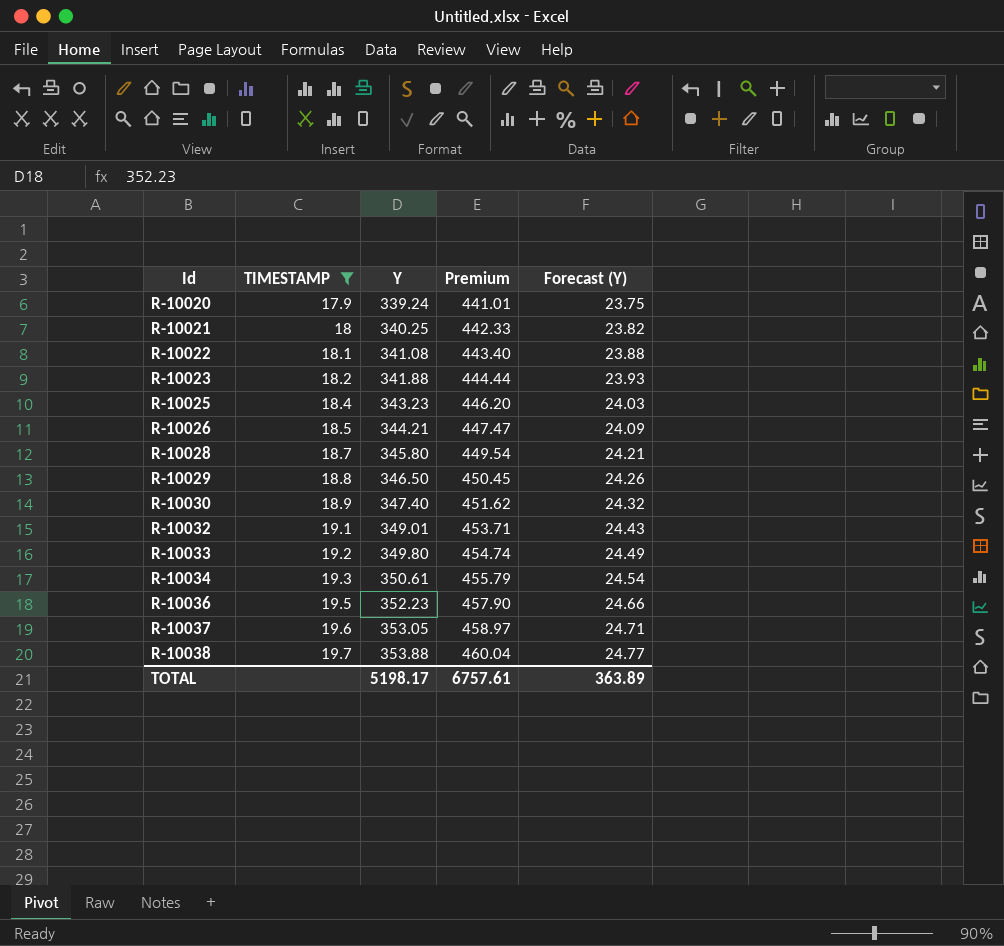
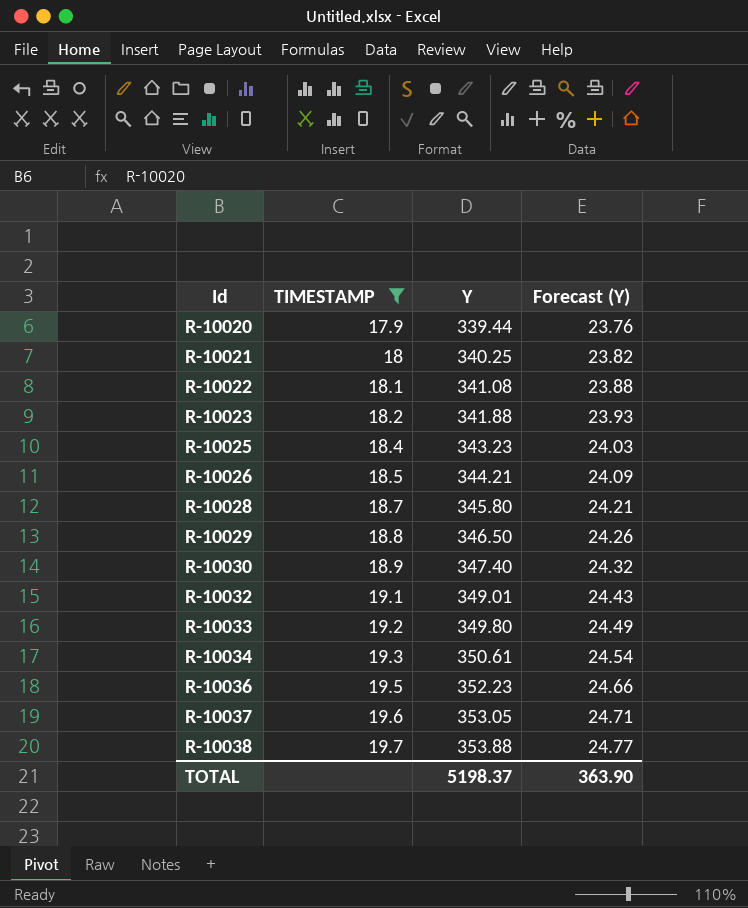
column Premium | formula: [Y] * 1.3 -> none
R-10020 | Y: 339.24 -> 339.44
R-10020 | Forecast (Y): 23.75 -> 23.76
TOTAL | Y: 5198.17 -> 5198.37
TOTAL | Forecast (Y): 363.89 -> 363.90

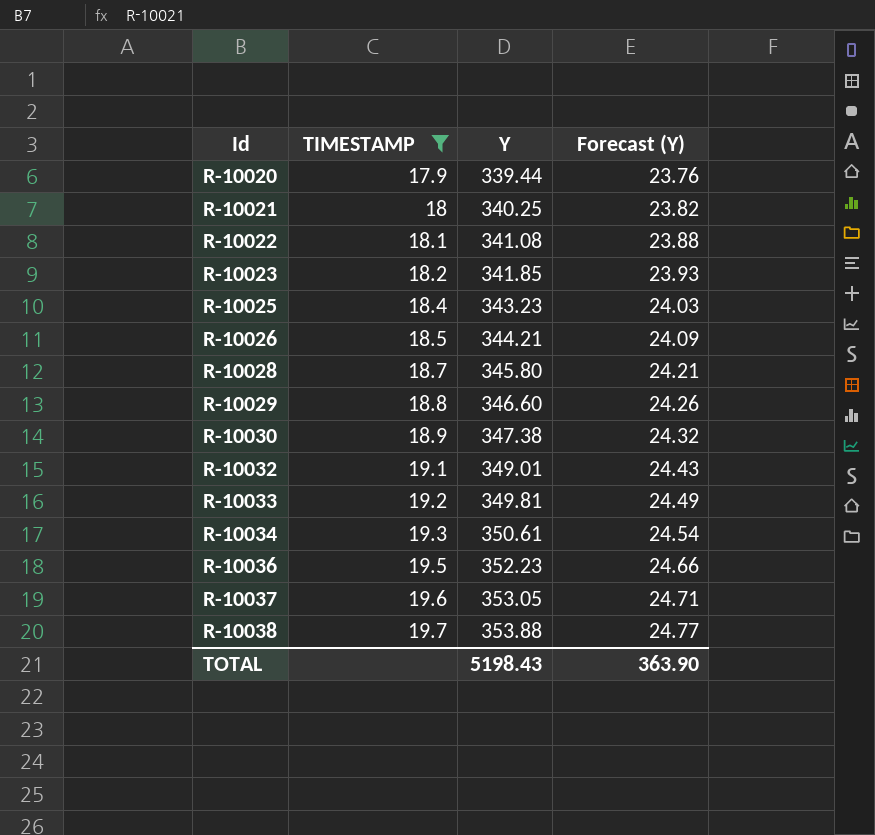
R-10023 | Y: 341.88 -> 341.85
R-10029 | Y: 346.50 -> 346.60
R-10030 | Y: 347.40 -> 347.38
R-10033 | Y: 349.80 -> 349.81
TOTAL | Y: 5198.37 -> 5198.43

